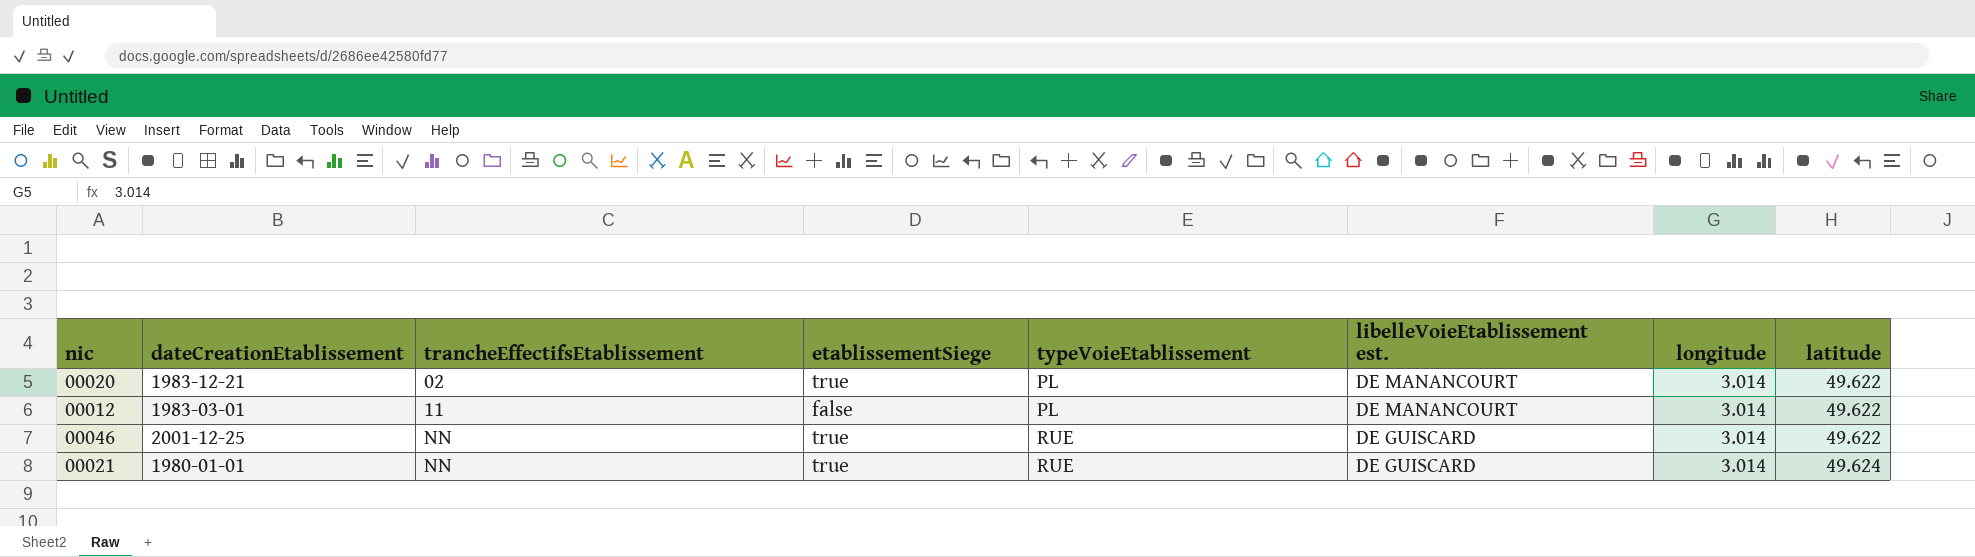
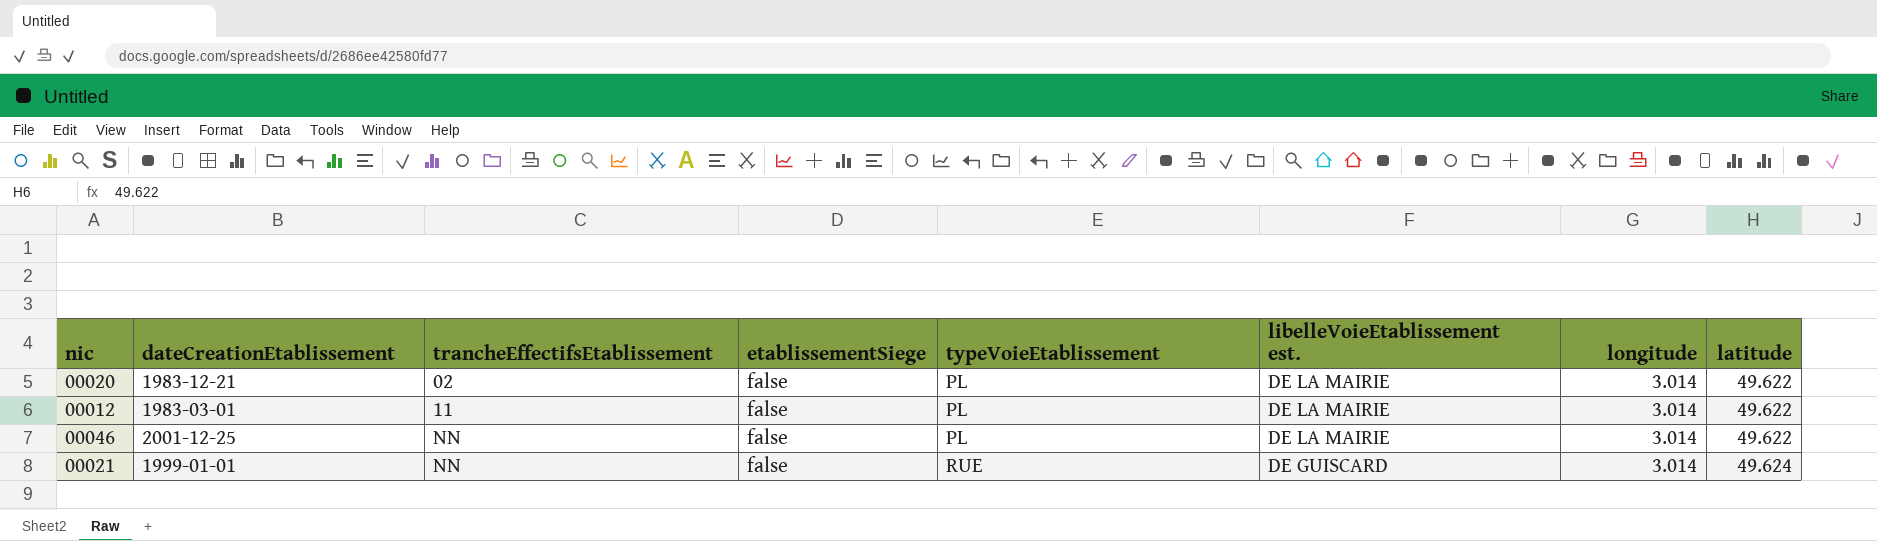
00020 | etablissementSiege: true -> false
00020 | libelleVoieEtablissement est.: DE MANANCOURT -> DE LA MAIRIE
00012 | libelleVoieEtablissement est.: DE MANANCOURT -> DE LA MAIRIE
00046 | etablissementSiege: true -> false
00046 | typeVoieEtablissement: RUE -> PL
00046 | libelleVoieEtablissement est.: DE GUISCARD -> DE LA MAIRIE
00021 | dateCreationEtablissement: 1980-01-01 -> 1999-01-01
00021 | etablissementSiege: true -> false

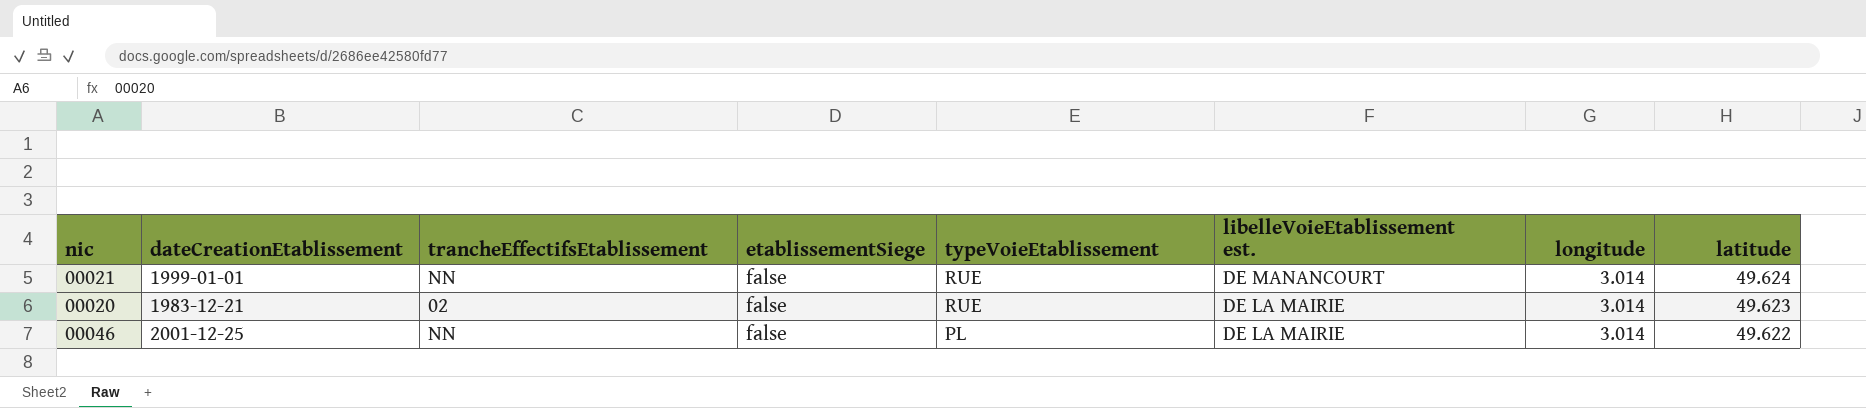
row order: trancheEffectifsEtablissement ascending -> typeVoieEtablissement descending
row 00012: 1983-03-01 | 11 | false | PL | DE LA MAIRIE | 3.014 | 49.622 -> none
00021 | libelleVoieEtablissement est.: DE GUISCARD -> DE MANANCOURT
00020 | typeVoieEtablissement: PL -> RUE
00020 | latitude: 49.622 -> 49.623

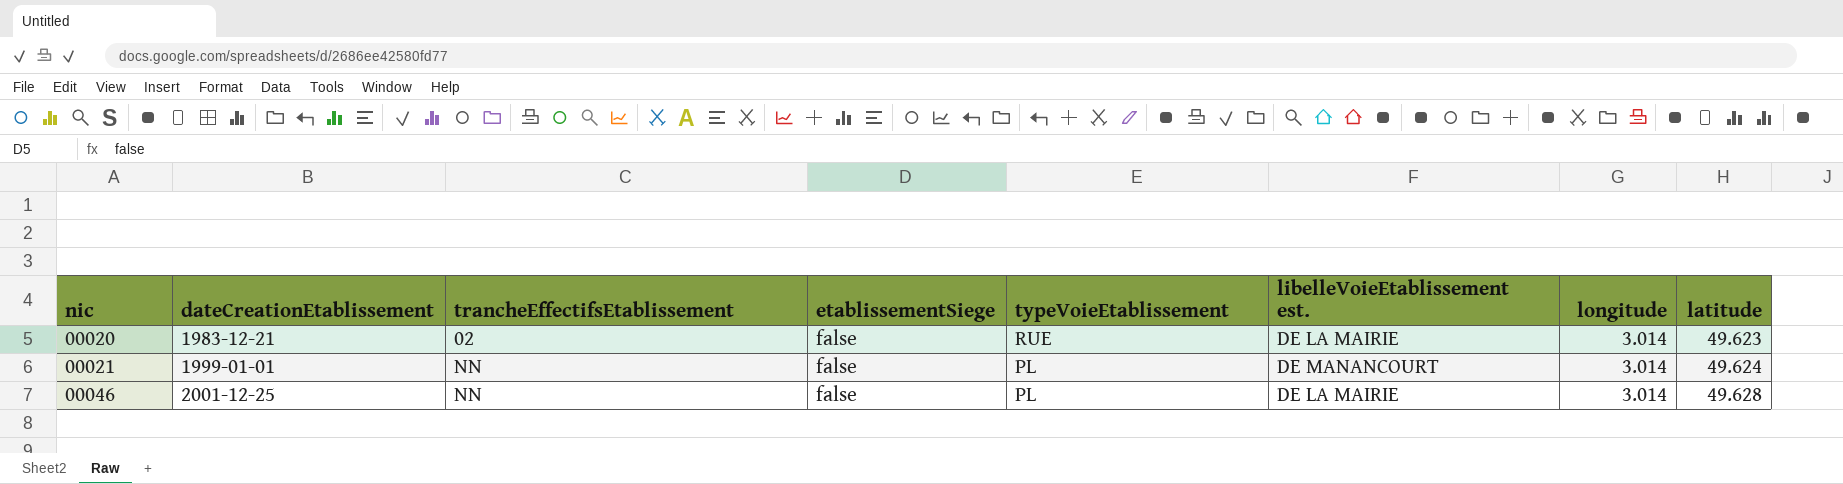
row order: typeVoieEtablissement descending -> nic ascending
00021 | typeVoieEtablissement: RUE -> PL
00046 | latitude: 49.622 -> 49.628

